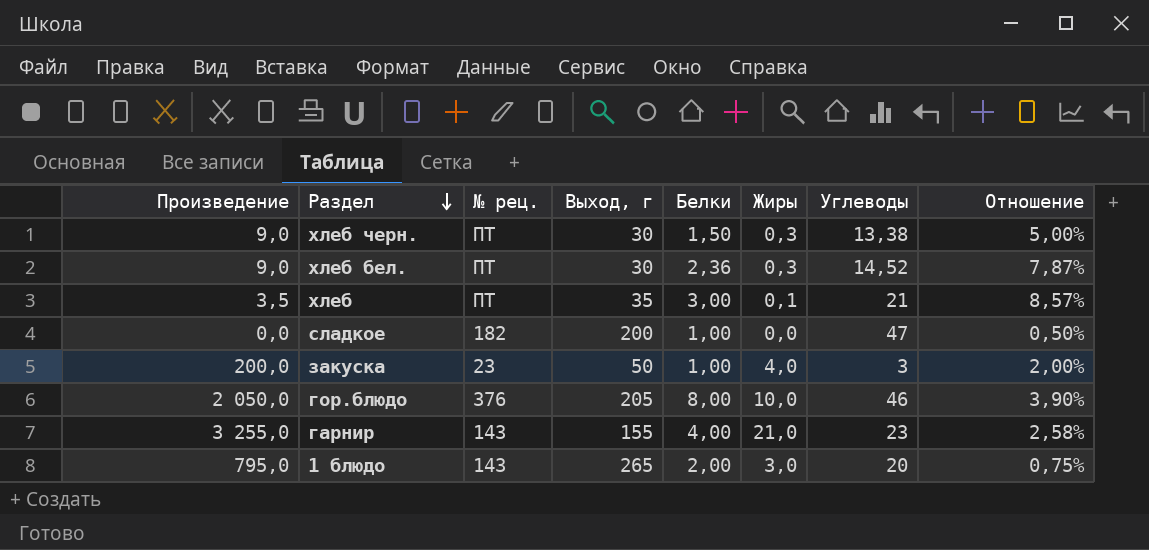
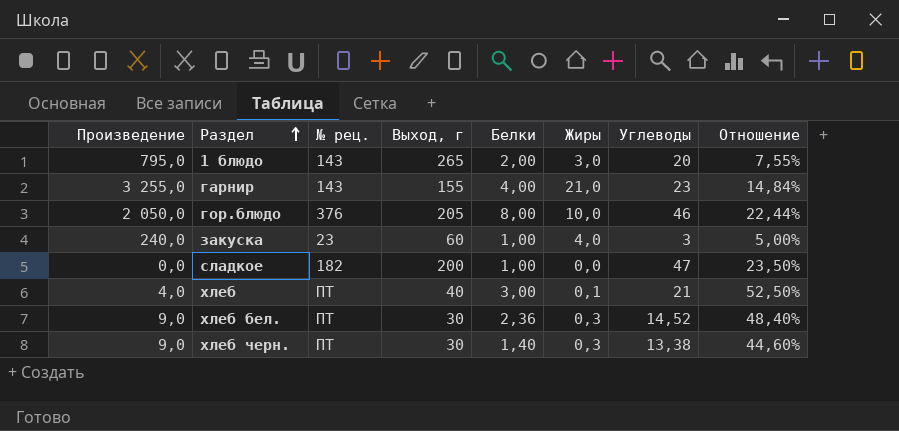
row order: Раздел descending -> Раздел ascending
column Отношение | formula: [Белки] / [Выход, г] -> [Углеводы] / [Выход, г]
закуска | Произведение: 200,0 -> 240,0
закуска | Выход, г: 50 -> 60
хлеб | Произведение: 3,5 -> 4,0
хлеб | Выход, г: 35 -> 40
хлеб черн. | Белки: 1,50 -> 1,40

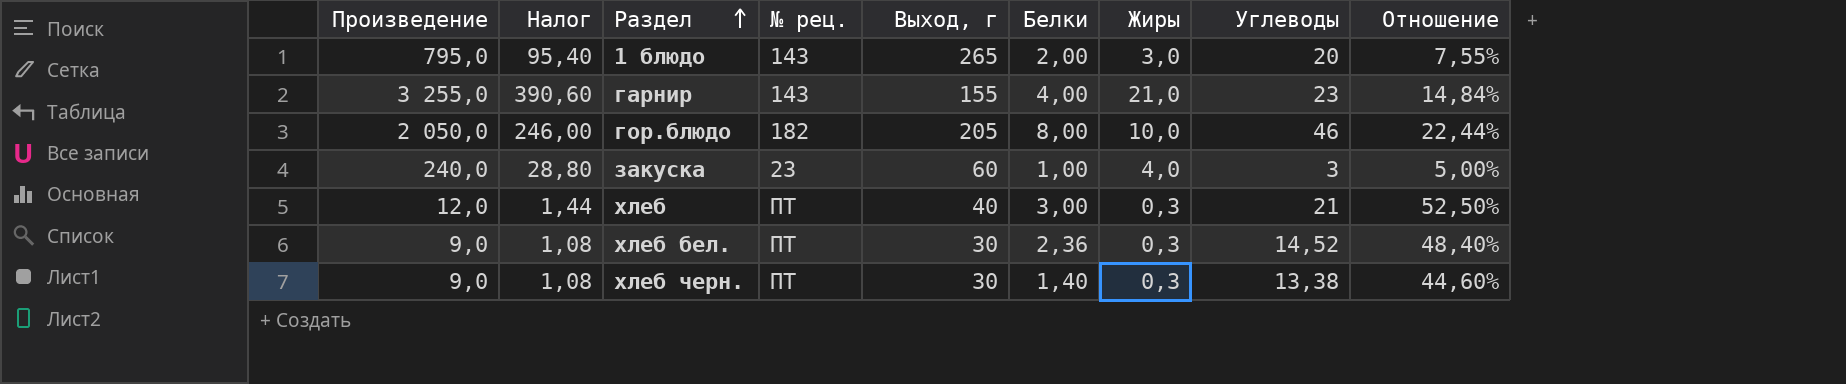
column Налог | formula: none -> [Произведение] * 0,12
row сладкое: 0,0 | 182 | 200 | 1,00 | 0,0 | 47 | 23,50% -> none
гор.блюдо | № рец.: 376 -> 182
хлеб | Произведение: 4,0 -> 12,0
хлеб | Жиры: 0,1 -> 0,3

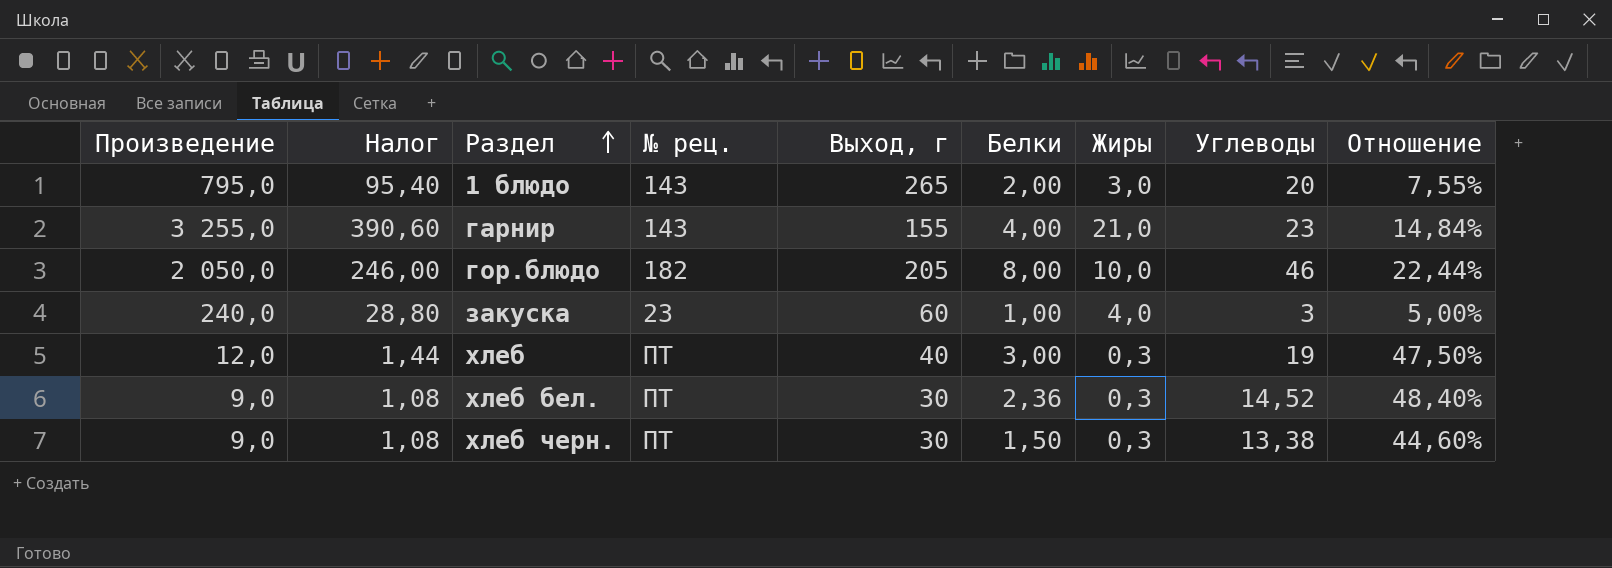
хлеб | Углеводы: 21 -> 19
хлеб | Отношение: 52,50% -> 47,50%
хлеб черн. | Белки: 1,40 -> 1,50

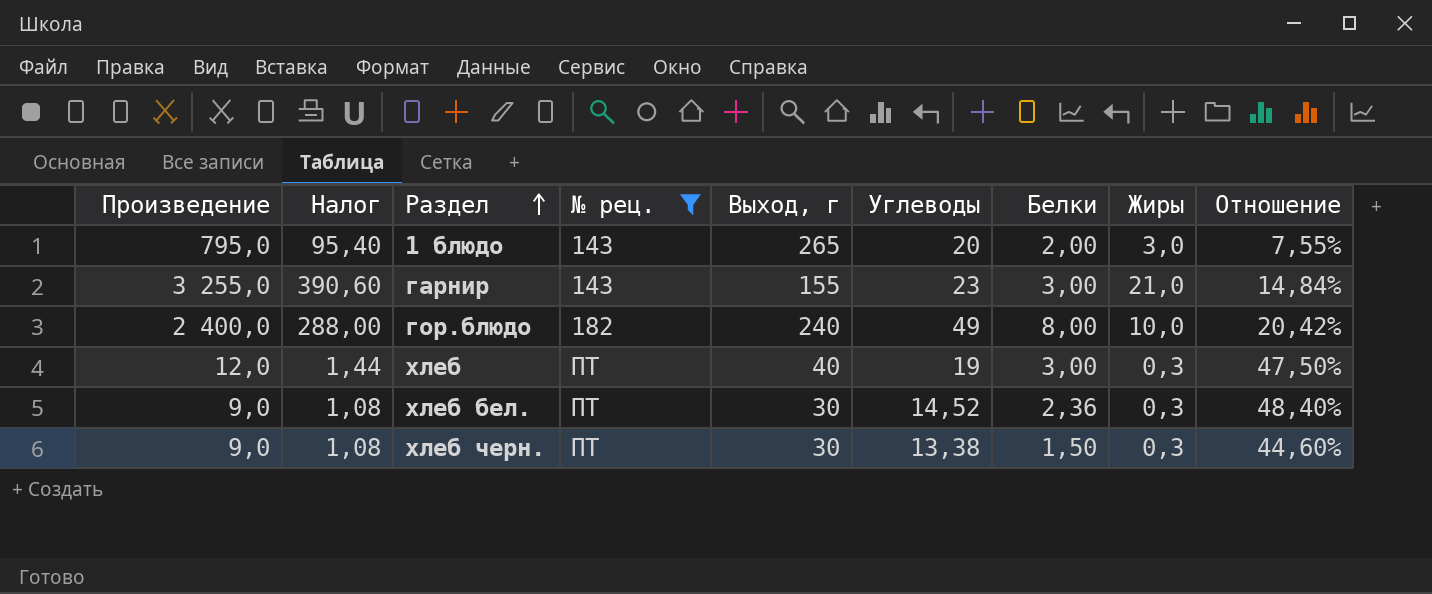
filter: none -> № рец. != 23
column Углеводы | position: 8 -> 6
гарнир | Белки: 4,00 -> 3,00
гор.блюдо | Произведение: 2 050,0 -> 2 400,0
гор.блюдо | Налог: 246,00 -> 288,00
гор.блюдо | Выход, г: 205 -> 240
гор.блюдо | Углеводы: 46 -> 49
гор.блюдо | Отношение: 22,44% -> 20,42%

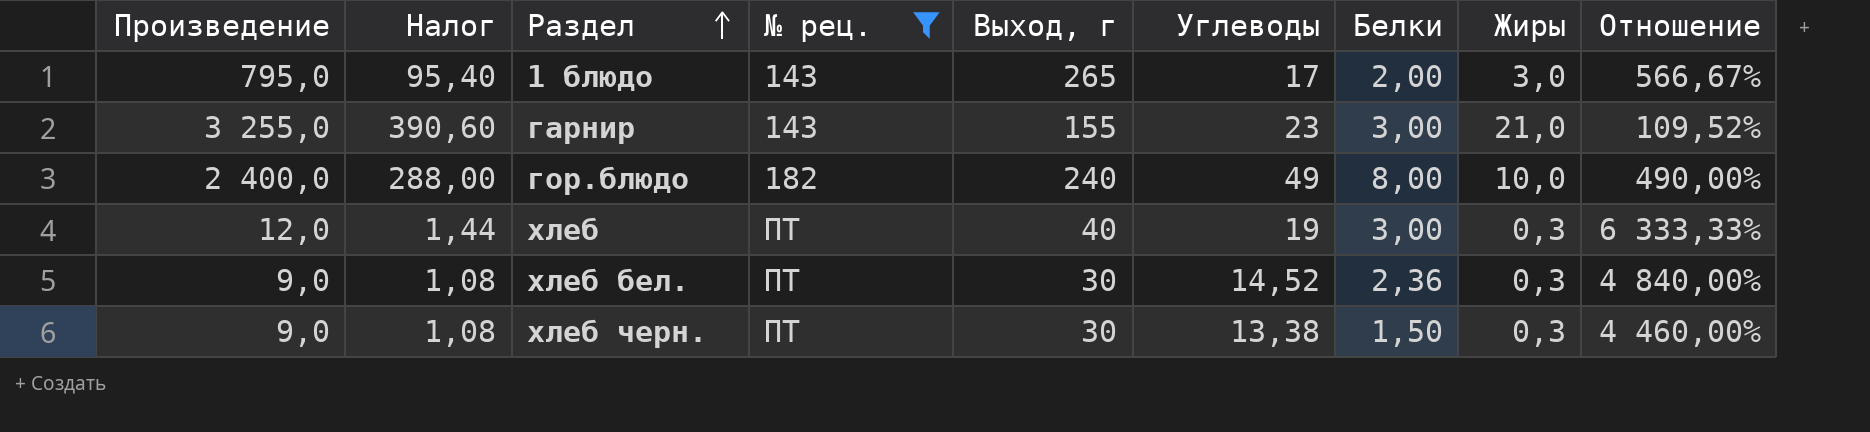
column Отношение | formula: [Углеводы] / [Выход, г] -> [Углеводы] / [Жиры]
1 блюдо | Углеводы: 20 -> 17

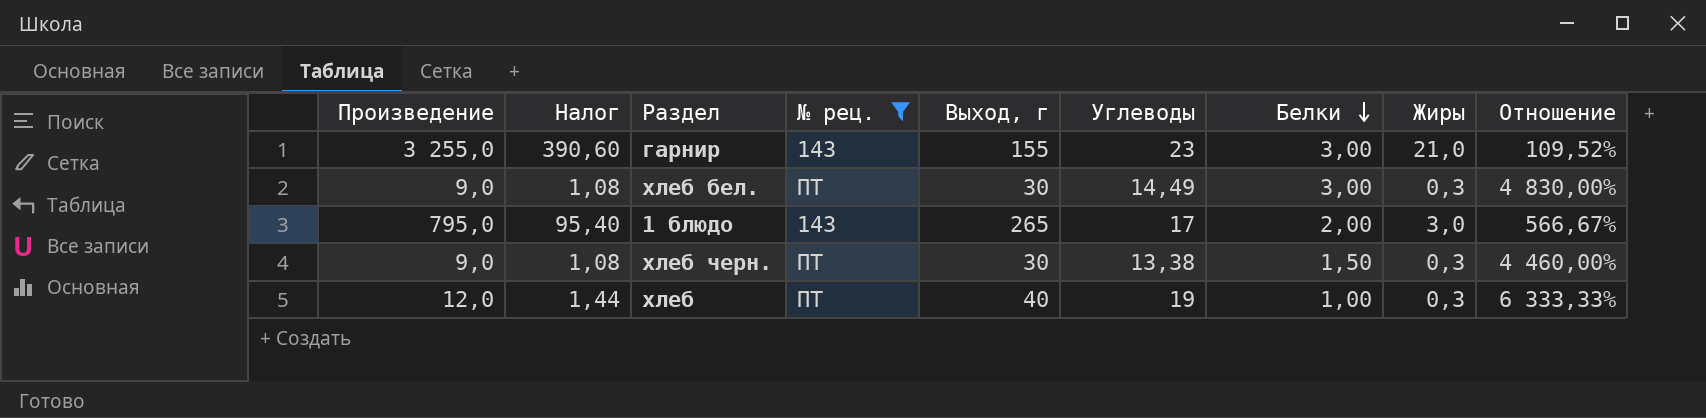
row order: Раздел ascending -> Белки descending
row гор.блюдо: 2 400,0 | 288,00 | 182 | 240 | 49 | 8,00 | 10,0 | 490,00% -> none
хлеб бел. | Углеводы: 14,52 -> 14,49
хлеб бел. | Белки: 2,36 -> 3,00
хлеб бел. | Отношение: 4 840,00% -> 4 830,00%
хлеб | Белки: 3,00 -> 1,00

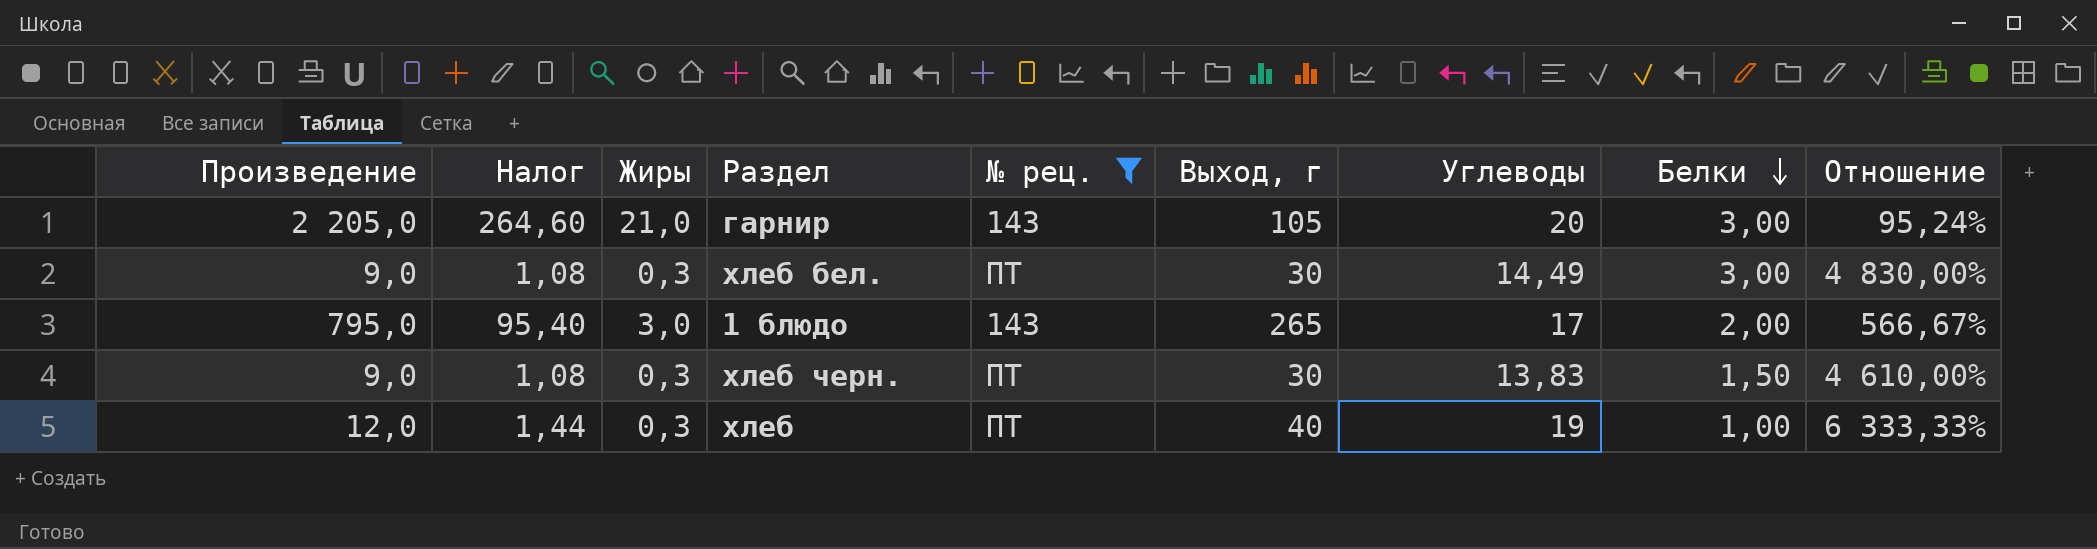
column Жиры | position: 8 -> 3
гарнир | Произведение: 3 255,0 -> 2 205,0
гарнир | Налог: 390,60 -> 264,60
гарнир | Выход, г: 155 -> 105
гарнир | Углеводы: 23 -> 20
гарнир | Отношение: 109,52% -> 95,24%
хлеб черн. | Углеводы: 13,38 -> 13,83
хлеб черн. | Отношение: 4 460,00% -> 4 610,00%

